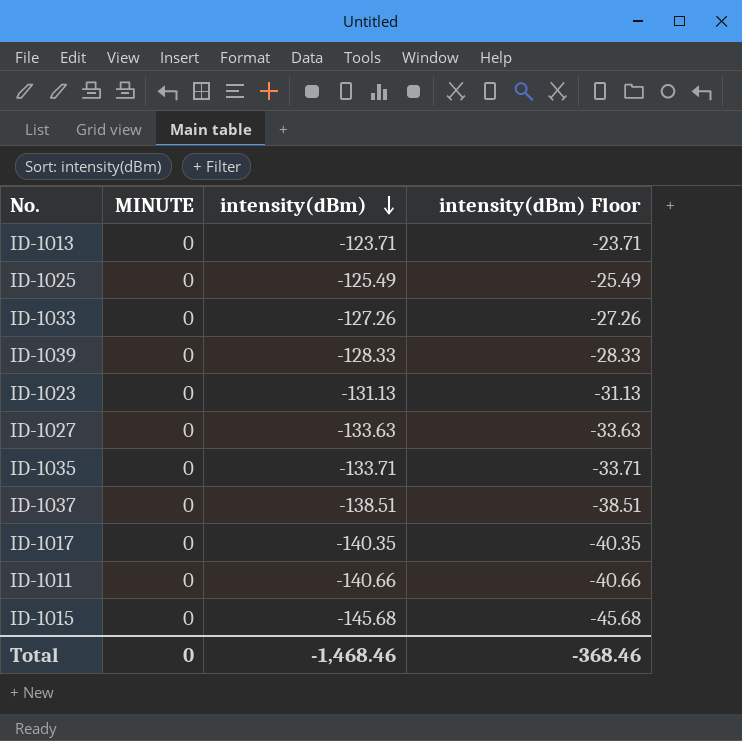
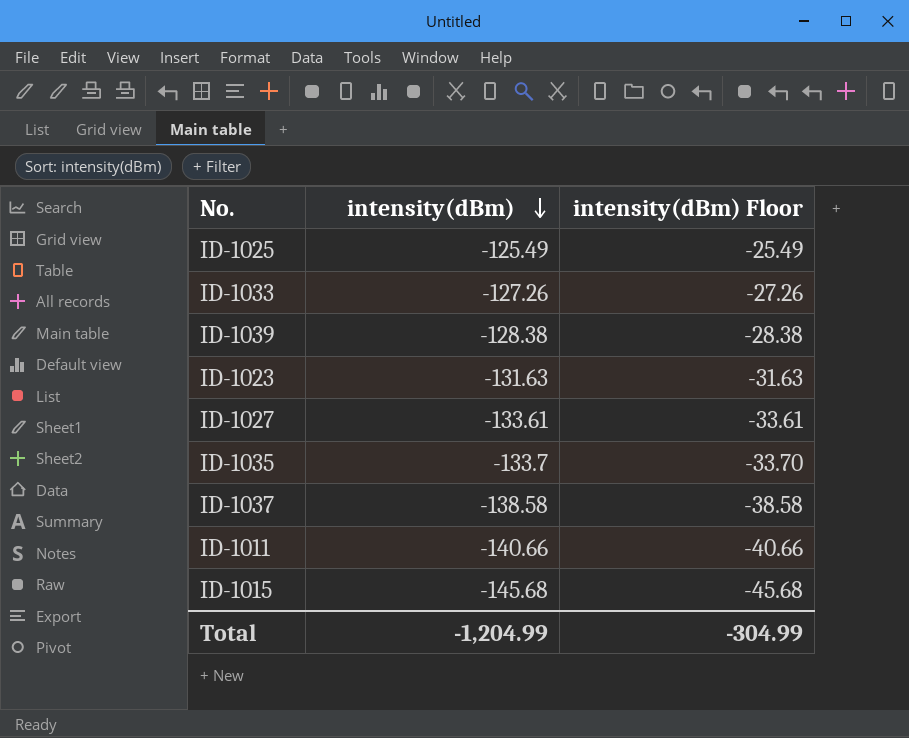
column MINUTE | position: 2 -> none
row ID-1013: 0 | -123.71 | -23.71 -> none
row ID-1017: 0 | -140.35 | -40.35 -> none
ID-1039 | intensity(dBm): -128.33 -> -128.38
ID-1039 | intensity(dBm) Floor: -28.33 -> -28.38
ID-1023 | intensity(dBm): -131.13 -> -131.63
ID-1023 | intensity(dBm) Floor: -31.13 -> -31.63
ID-1027 | intensity(dBm): -133.63 -> -133.61
ID-1027 | intensity(dBm) Floor: -33.63 -> -33.61
ID-1035 | intensity(dBm): -133.71 -> -133.7
ID-1035 | intensity(dBm) Floor: -33.71 -> -33.70
ID-1037 | intensity(dBm): -138.51 -> -138.58
ID-1037 | intensity(dBm) Floor: -38.51 -> -38.58
Total | intensity(dBm): -1,468.46 -> -1,204.99
Total | intensity(dBm) Floor: -368.46 -> -304.99

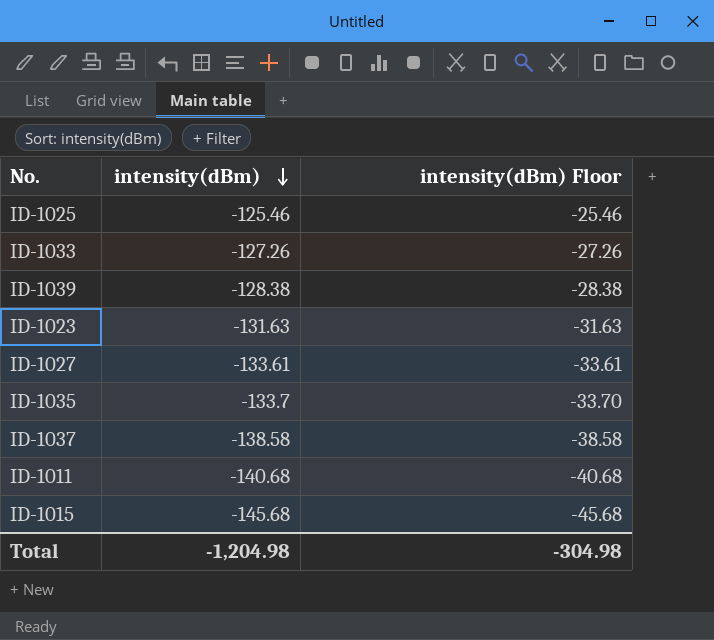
ID-1025 | intensity(dBm): -125.49 -> -125.46
ID-1025 | intensity(dBm) Floor: -25.49 -> -25.46
ID-1011 | intensity(dBm): -140.66 -> -140.68
ID-1011 | intensity(dBm) Floor: -40.66 -> -40.68
Total | intensity(dBm): -1,204.99 -> -1,204.98
Total | intensity(dBm) Floor: -304.99 -> -304.98

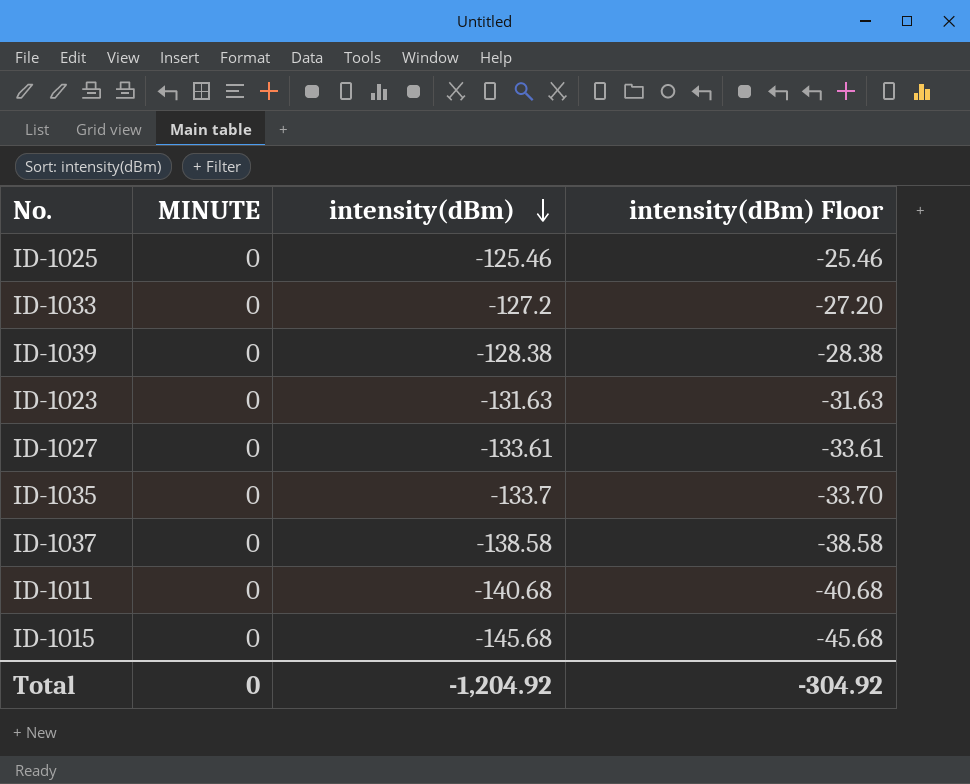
column MINUTE | position: none -> 2
ID-1033 | intensity(dBm): -127.26 -> -127.2
ID-1033 | intensity(dBm) Floor: -27.26 -> -27.20
Total | intensity(dBm): -1,204.98 -> -1,204.92
Total | intensity(dBm) Floor: -304.98 -> -304.92

